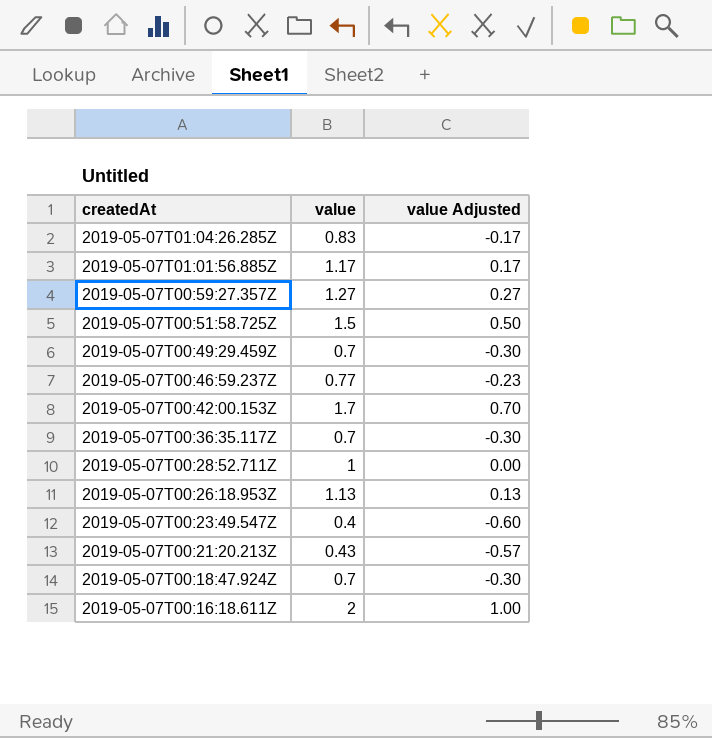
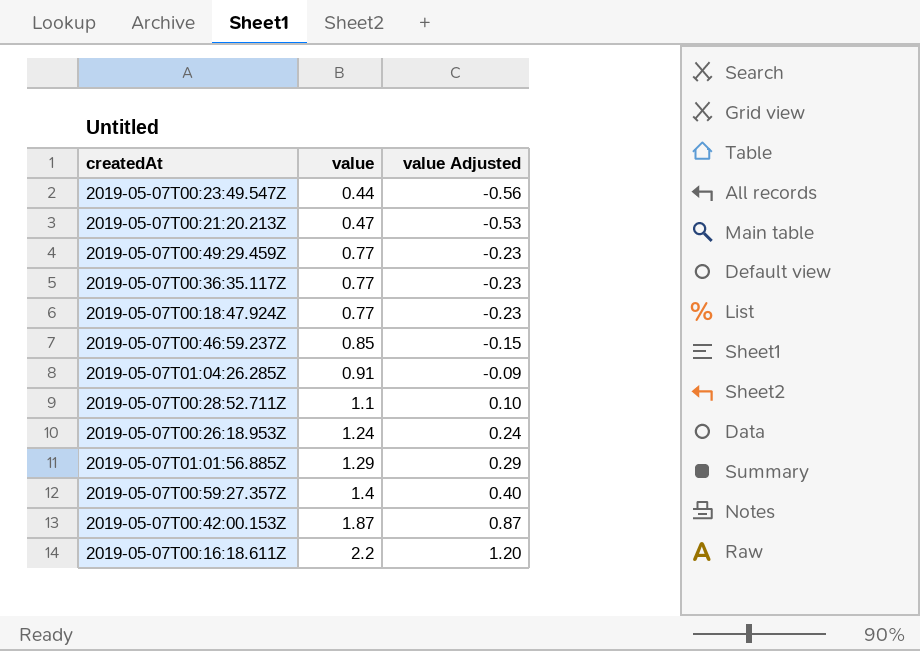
row order: createdAt descending -> value ascending
row 2019-05-07T00:51:58.725Z: 1.5 | 0.50 -> none
2019-05-07T00:23:49.547Z | value: 0.4 -> 0.44
2019-05-07T00:23:49.547Z | value Adjusted: -0.60 -> -0.56
2019-05-07T00:21:20.213Z | value: 0.43 -> 0.47
2019-05-07T00:21:20.213Z | value Adjusted: -0.57 -> -0.53
2019-05-07T00:49:29.459Z | value: 0.7 -> 0.77
2019-05-07T00:49:29.459Z | value Adjusted: -0.30 -> -0.23
2019-05-07T00:36:35.117Z | value: 0.7 -> 0.77
2019-05-07T00:36:35.117Z | value Adjusted: -0.30 -> -0.23
2019-05-07T00:18:47.924Z | value: 0.7 -> 0.77
2019-05-07T00:18:47.924Z | value Adjusted: -0.30 -> -0.23
2019-05-07T00:46:59.237Z | value: 0.77 -> 0.85
2019-05-07T00:46:59.237Z | value Adjusted: -0.23 -> -0.15
2019-05-07T01:04:26.285Z | value: 0.83 -> 0.91
2019-05-07T01:04:26.285Z | value Adjusted: -0.17 -> -0.09
2019-05-07T00:28:52.711Z | value: 1 -> 1.1
2019-05-07T00:28:52.711Z | value Adjusted: 0.00 -> 0.10
2019-05-07T00:26:18.953Z | value: 1.13 -> 1.24
2019-05-07T00:26:18.953Z | value Adjusted: 0.13 -> 0.24
2019-05-07T01:01:56.885Z | value: 1.17 -> 1.29
2019-05-07T01:01:56.885Z | value Adjusted: 0.17 -> 0.29
2019-05-07T00:59:27.357Z | value: 1.27 -> 1.4
2019-05-07T00:59:27.357Z | value Adjusted: 0.27 -> 0.40
2019-05-07T00:42:00.153Z | value: 1.7 -> 1.87
2019-05-07T00:42:00.153Z | value Adjusted: 0.70 -> 0.87
2019-05-07T00:16:18.611Z | value: 2 -> 2.2
2019-05-07T00:16:18.611Z | value Adjusted: 1.00 -> 1.20

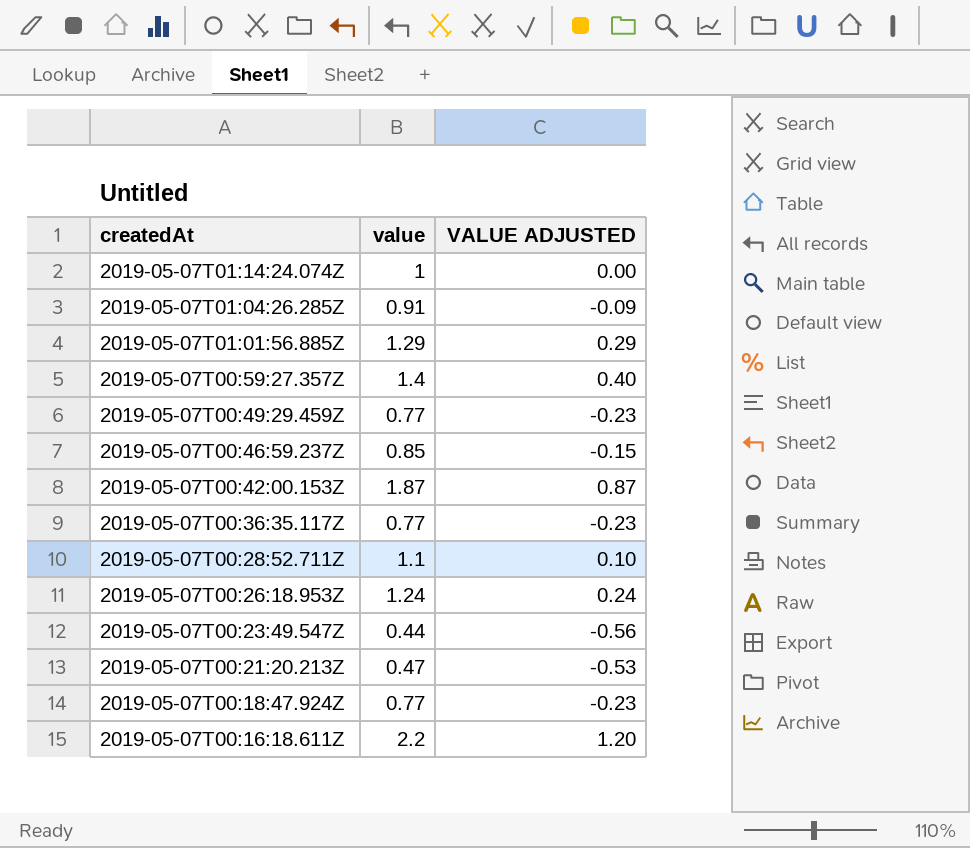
row order: value ascending -> createdAt descending
column name: value Adjusted -> VALUE ADJUSTED
row 2019-05-07T01:14:24.074Z: none -> 1 | 0.00

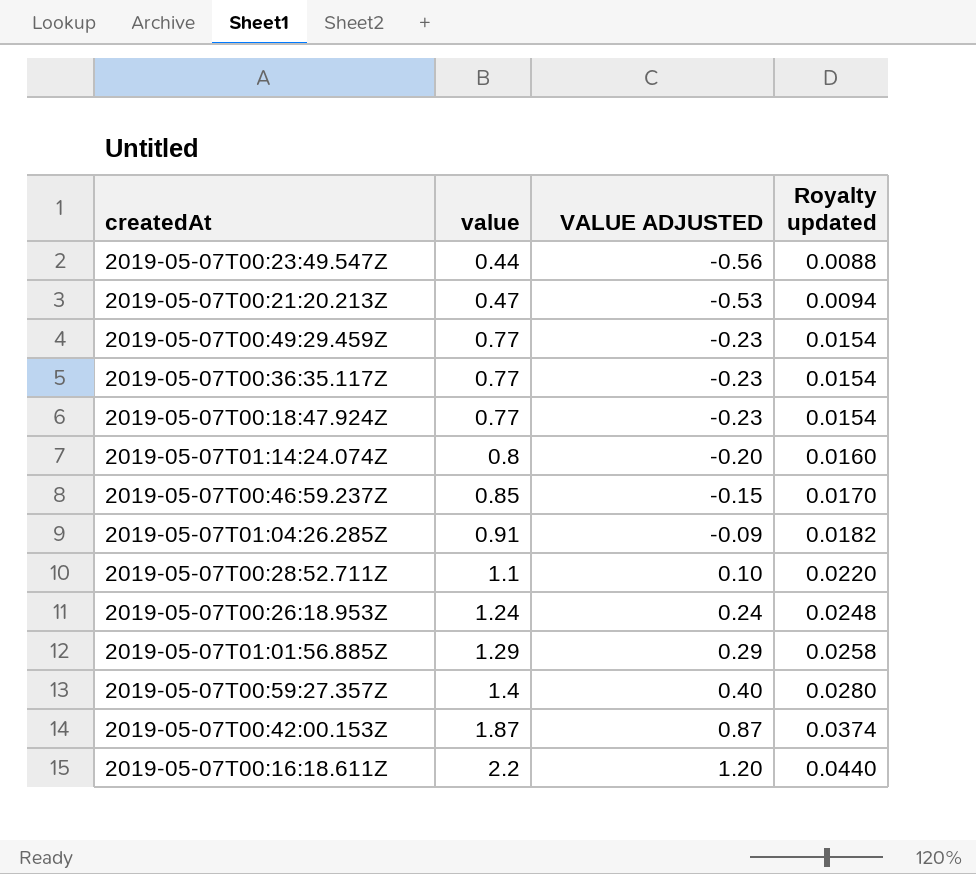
row order: createdAt descending -> value ascending
column Royalty updated | formula: none -> [value] * 0.02
2019-05-07T01:14:24.074Z | value: 1 -> 0.8
2019-05-07T01:14:24.074Z | VALUE ADJUSTED: 0.00 -> -0.20

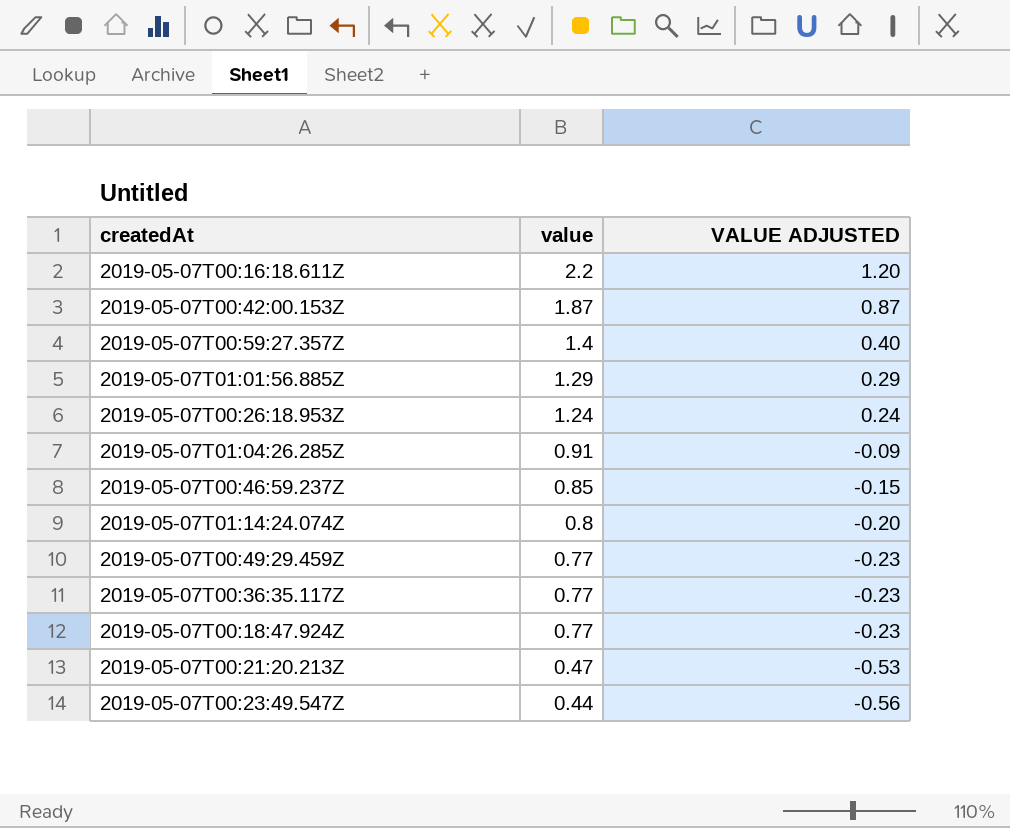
row order: value ascending -> value descending
column Royalty updated | formula: [value] * 0.02 -> none
row 2019-05-07T00:28:52.711Z: 1.1 | 0.10 | 0.0220 -> none

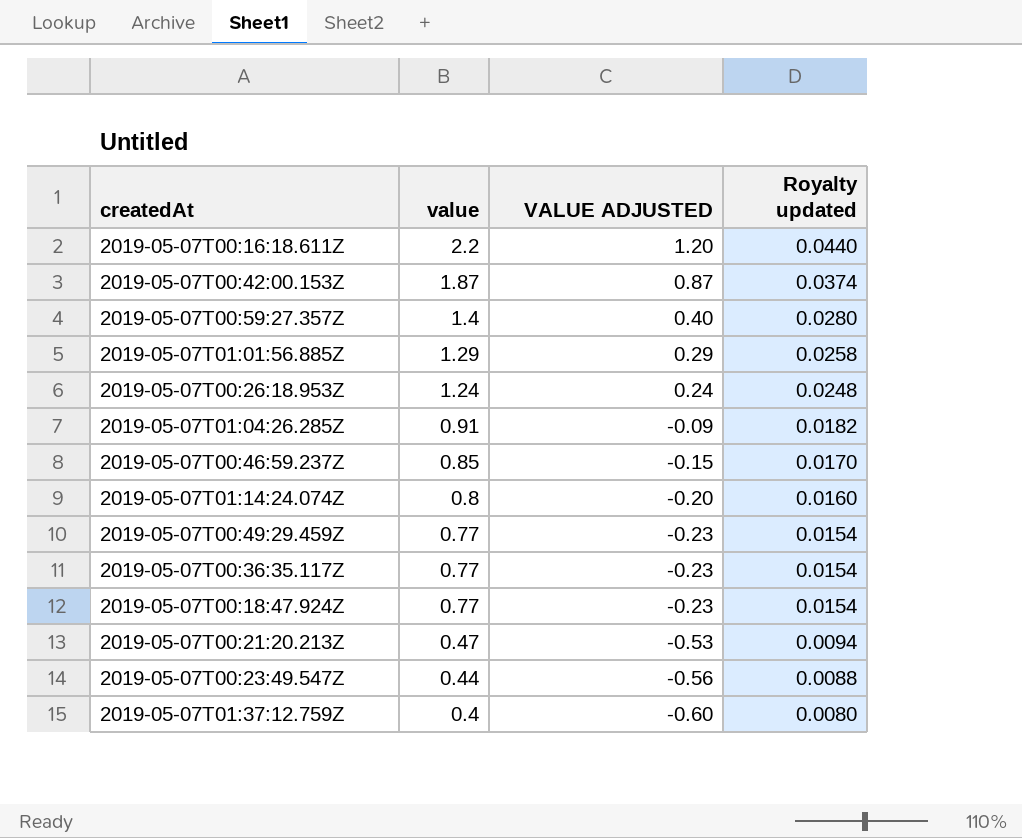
column Royalty updated | formula: none -> [value] * 0.02
row 2019-05-07T01:37:12.759Z: none -> 0.4 | -0.60 | 0.0080

